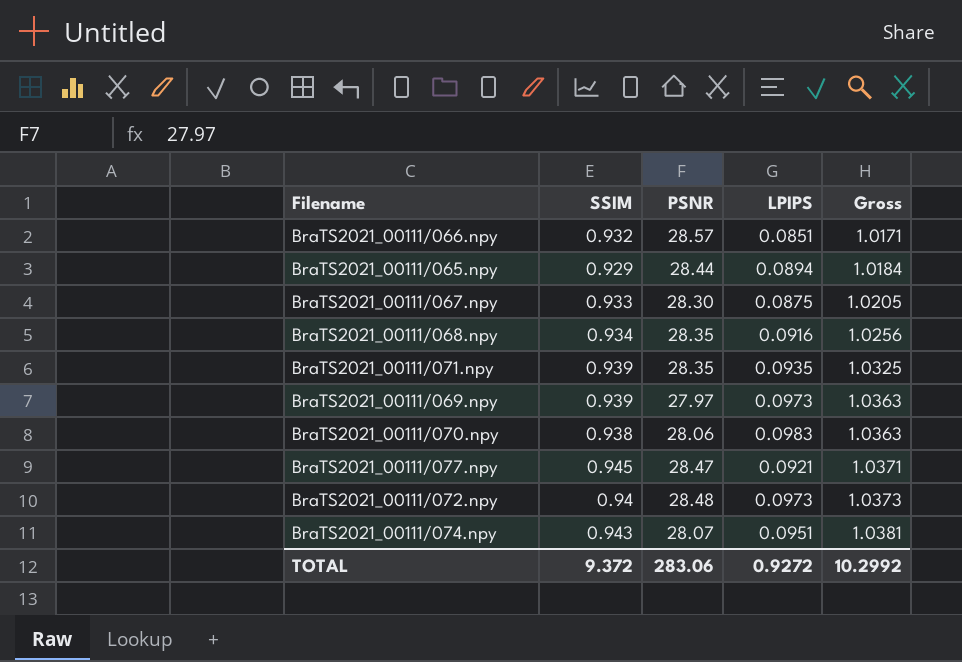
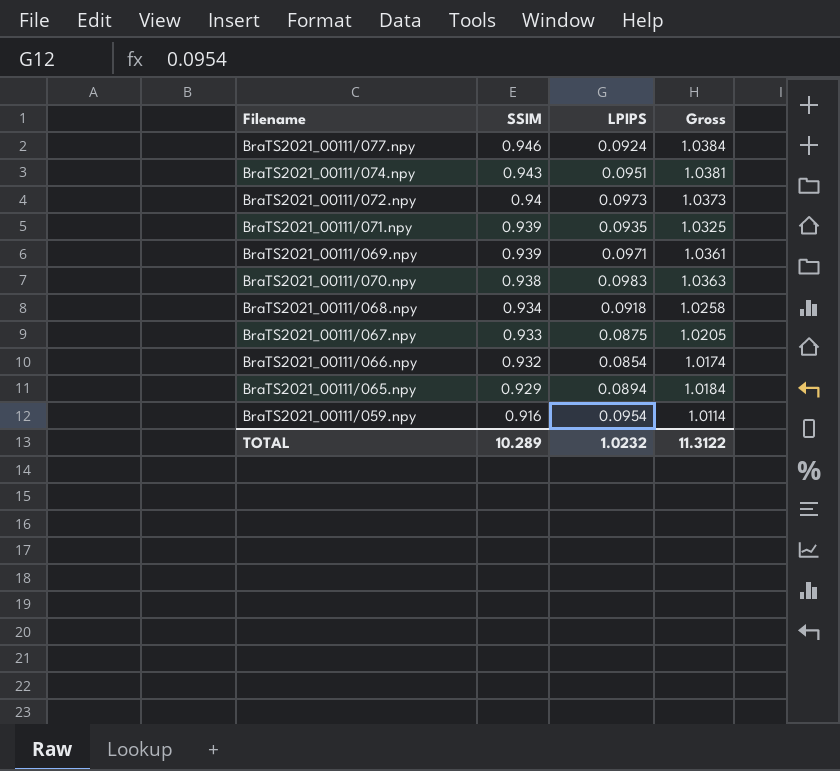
row order: Gross ascending -> SSIM descending
column PSNR | position: 3 -> none
BraTS2021_00111/077.npy | SSIM: 0.945 -> 0.946
BraTS2021_00111/077.npy | LPIPS: 0.0921 -> 0.0924
BraTS2021_00111/077.npy | Gross: 1.0371 -> 1.0384
BraTS2021_00111/069.npy | LPIPS: 0.0973 -> 0.0971
BraTS2021_00111/069.npy | Gross: 1.0363 -> 1.0361
BraTS2021_00111/068.npy | LPIPS: 0.0916 -> 0.0918
BraTS2021_00111/068.npy | Gross: 1.0256 -> 1.0258
BraTS2021_00111/066.npy | LPIPS: 0.0851 -> 0.0854
BraTS2021_00111/066.npy | Gross: 1.0171 -> 1.0174
row BraTS2021_00111/059.npy: none -> 0.916 | 0.0954 | 1.0114
TOTAL | SSIM: 9.372 -> 10.289
TOTAL | LPIPS: 0.9272 -> 1.0232
TOTAL | Gross: 10.2992 -> 11.3122

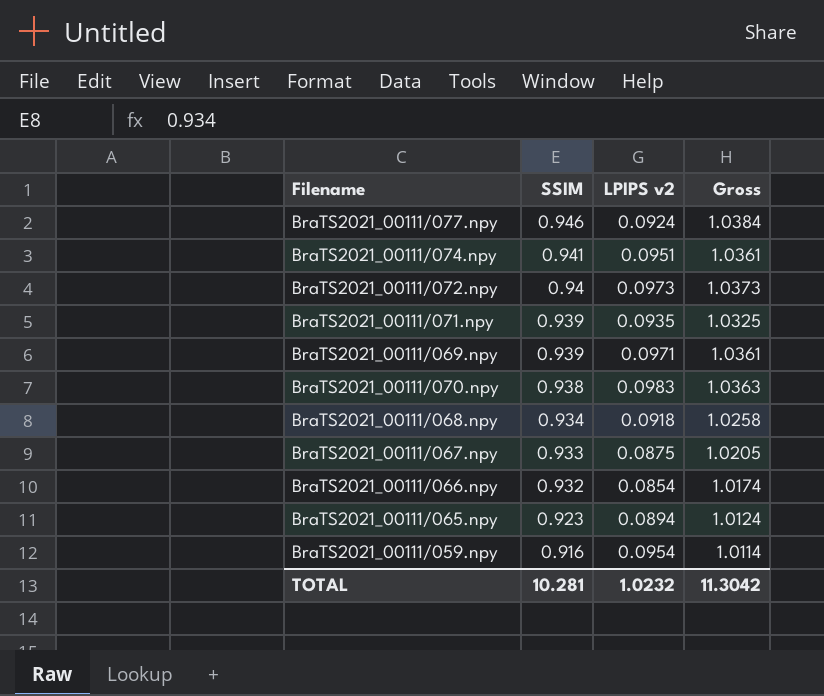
column name: LPIPS -> LPIPS v2
BraTS2021_00111/074.npy | SSIM: 0.943 -> 0.941
BraTS2021_00111/074.npy | Gross: 1.0381 -> 1.0361
BraTS2021_00111/065.npy | SSIM: 0.929 -> 0.923
BraTS2021_00111/065.npy | Gross: 1.0184 -> 1.0124
TOTAL | SSIM: 10.289 -> 10.281
TOTAL | Gross: 11.3122 -> 11.3042

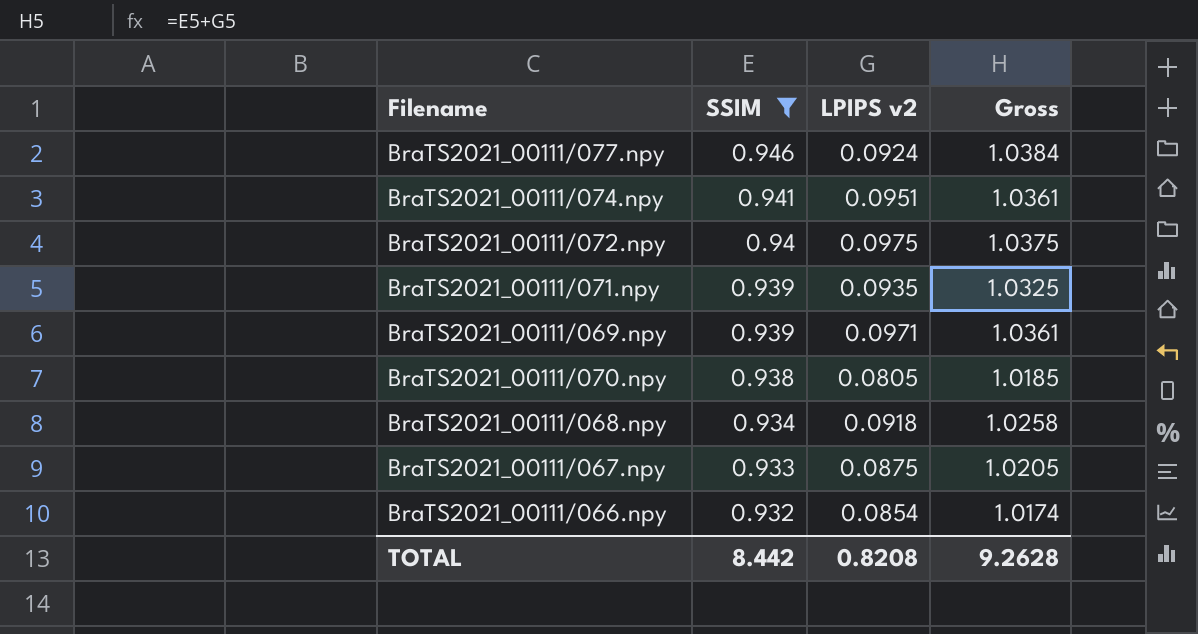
filter: none -> SSIM >= 0.932
BraTS2021_00111/072.npy | LPIPS v2: 0.0973 -> 0.0975
BraTS2021_00111/072.npy | Gross: 1.0373 -> 1.0375
BraTS2021_00111/070.npy | LPIPS v2: 0.0983 -> 0.0805
BraTS2021_00111/070.npy | Gross: 1.0363 -> 1.0185
TOTAL | SSIM: 10.281 -> 8.442
TOTAL | LPIPS v2: 1.0232 -> 0.8208
TOTAL | Gross: 11.3042 -> 9.2628

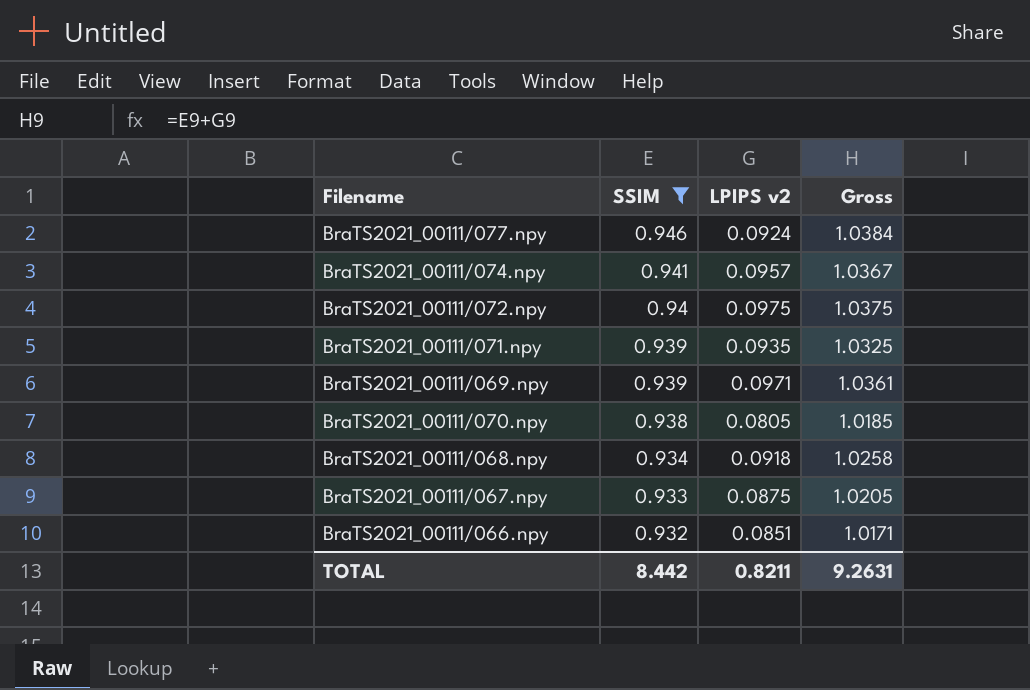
BraTS2021_00111/074.npy | LPIPS v2: 0.0951 -> 0.0957
BraTS2021_00111/074.npy | Gross: 1.0361 -> 1.0367
BraTS2021_00111/066.npy | LPIPS v2: 0.0854 -> 0.0851
BraTS2021_00111/066.npy | Gross: 1.0174 -> 1.0171
TOTAL | LPIPS v2: 0.8208 -> 0.8211
TOTAL | Gross: 9.2628 -> 9.2631

